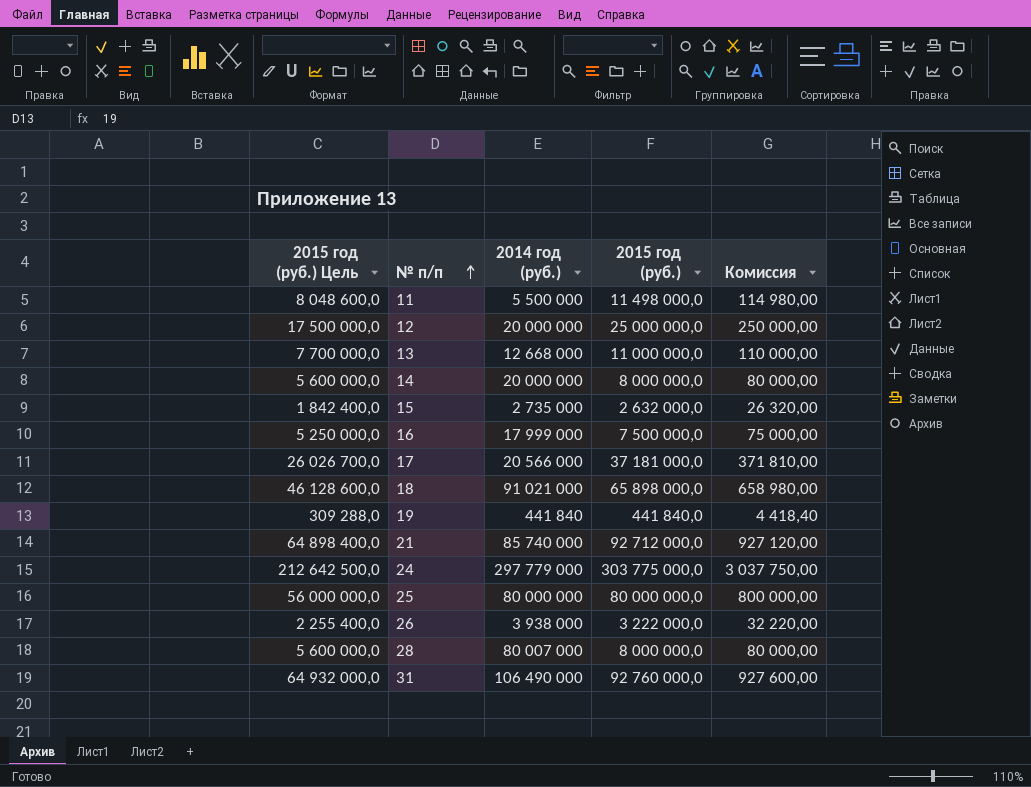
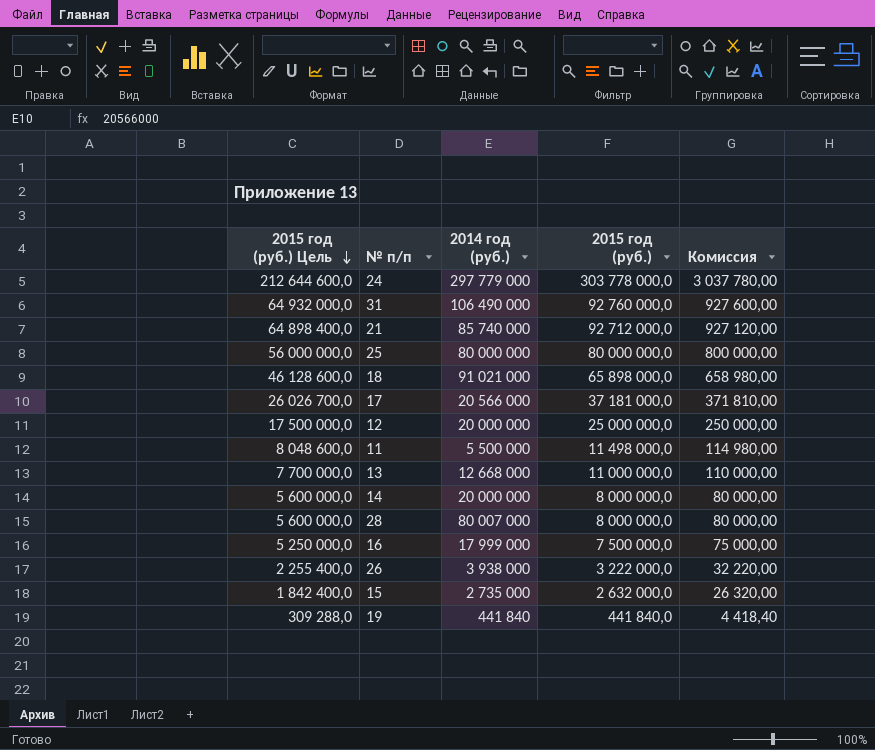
row order: № п/п ascending -> 2015 год (руб.) Цель descending
24 | 2015 год (руб.) Цель: 212 642 500,0 -> 212 644 600,0
24 | 2015 год (руб.): 303 775 000,0 -> 303 778 000,0
24 | Комиссия: 3 037 750,00 -> 3 037 780,00

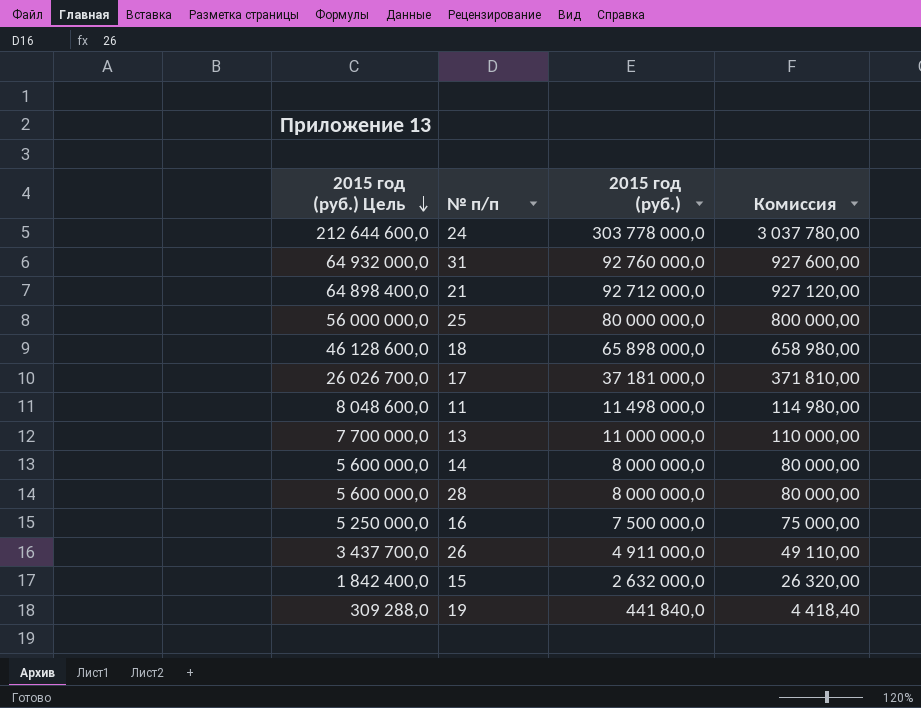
column 2014 год (руб.) | position: 3 -> none
row 12: 17 500 000,0 | 20 000 000 | 25 000 000,0 | 250 000,00 -> none
26 | 2015 год (руб.) Цель: 2 255 400,0 -> 3 437 700,0
26 | 2015 год (руб.): 3 222 000,0 -> 4 911 000,0
26 | Комиссия: 32 220,00 -> 49 110,00

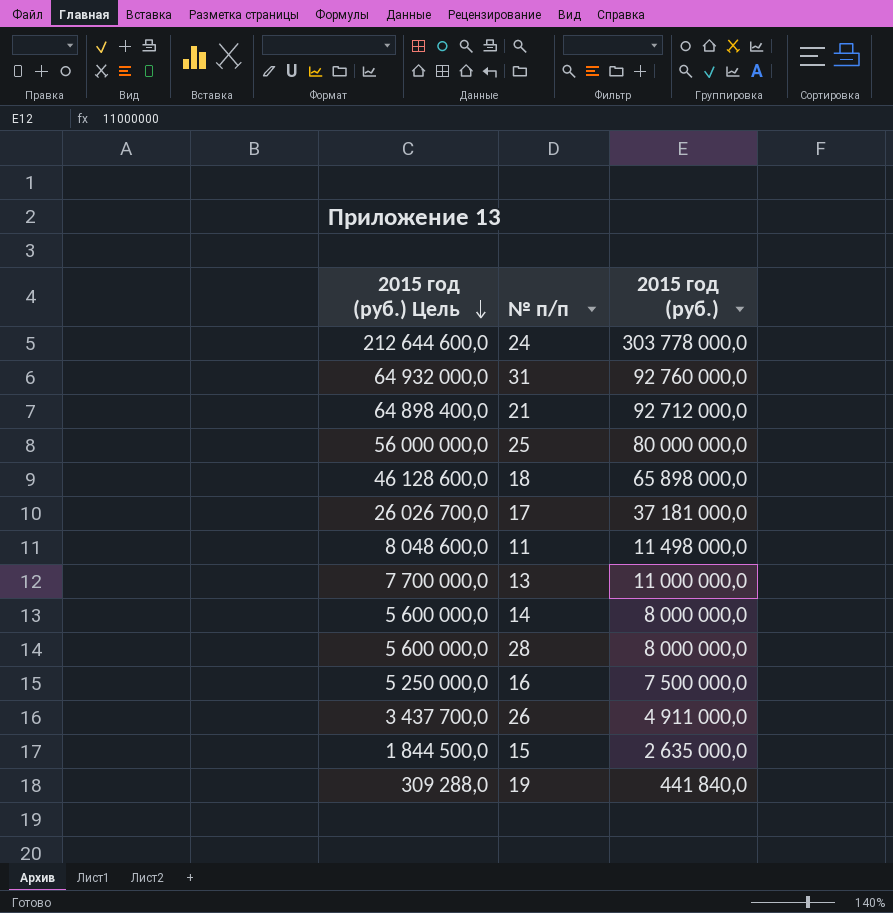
column Комиссия | formula: [2015 год (руб.)] * 0,01 -> none
15 | 2015 год (руб.) Цель: 1 842 400,0 -> 1 844 500,0
15 | 2015 год (руб.): 2 632 000,0 -> 2 635 000,0

